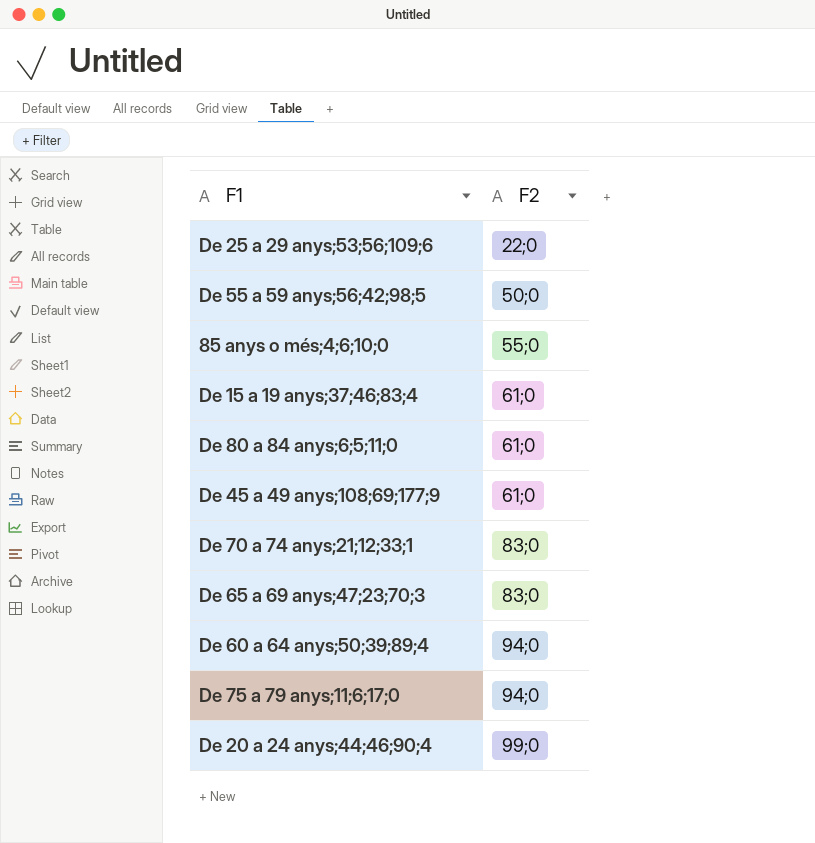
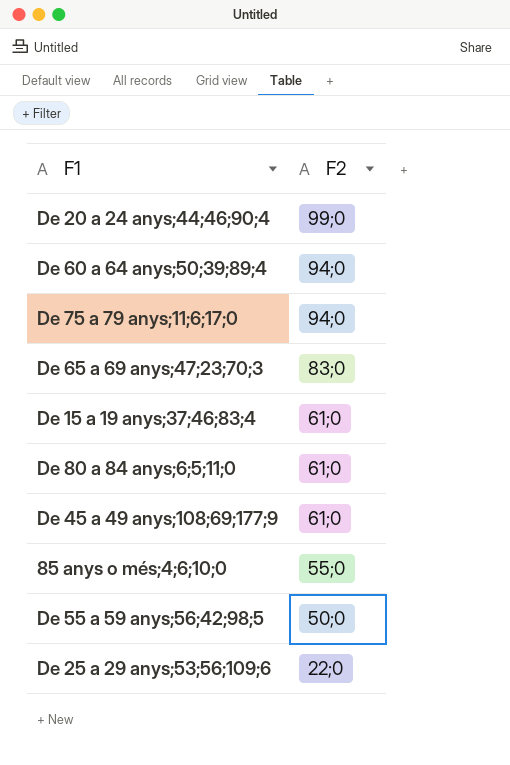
row order: F2 ascending -> F2 descending
row De 70 a 74 anys;21;12;33;1: 83;0 -> none

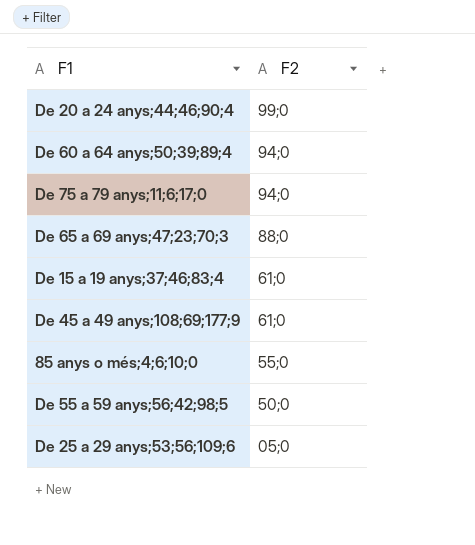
row De 80 a 84 anys;6;5;11;0: 61;0 -> none
De 65 a 69 anys;47;23;70;3 | F2: 83;0 -> 88;0
De 25 a 29 anys;53;56;109;6 | F2: 22;0 -> 05;0

